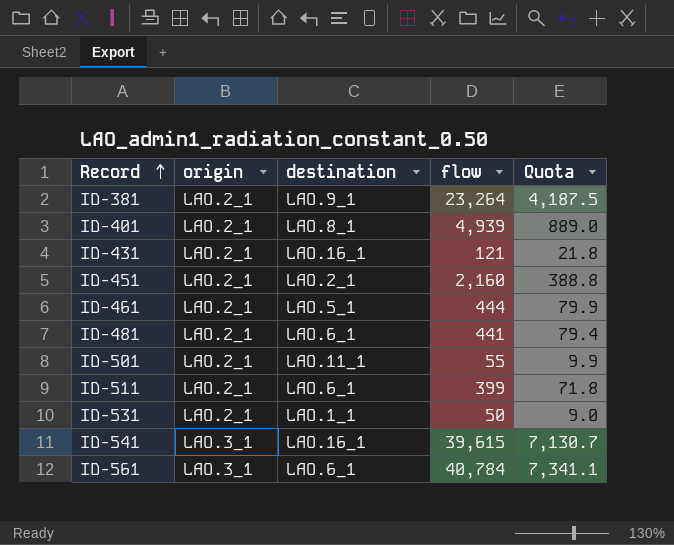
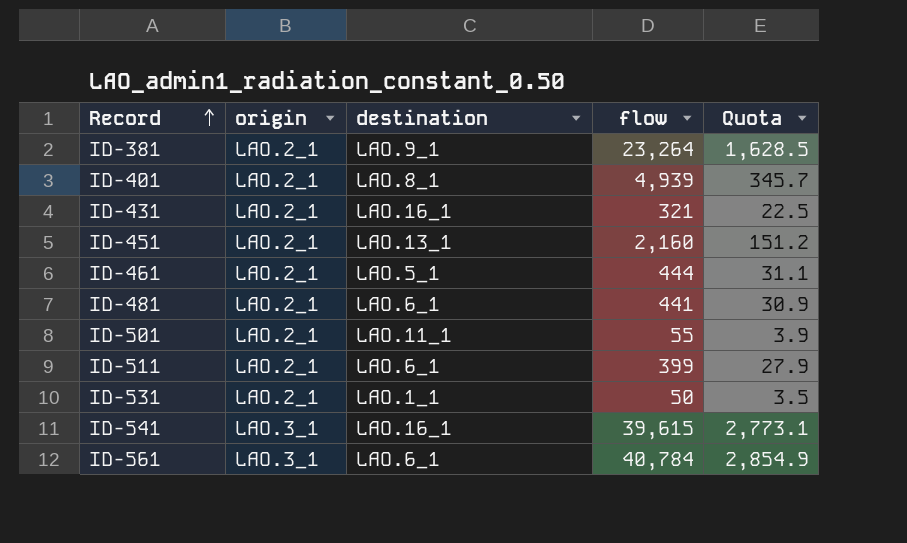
column Quota | formula: [flow] * 0.18 -> [flow] * 0.07
ID-431 | flow: 121 -> 321
ID-451 | destination: LAO.2_1 -> LAO.13_1

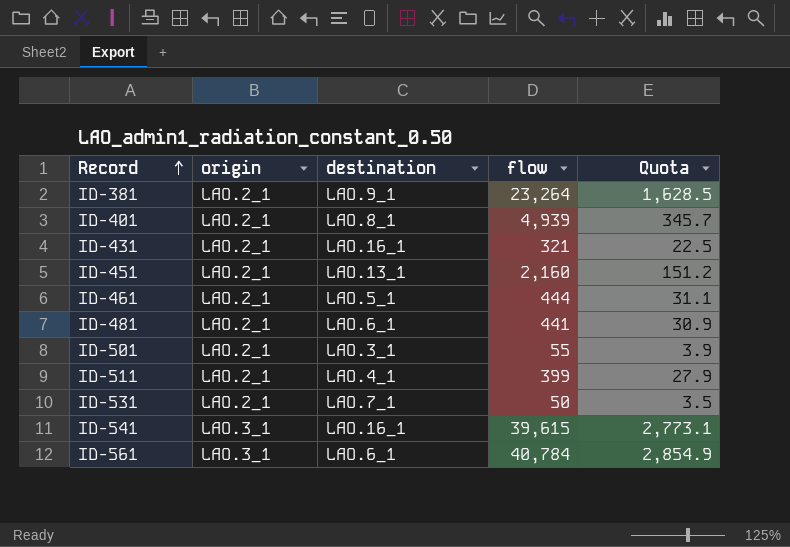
ID-501 | destination: LAO.11_1 -> LAO.3_1
ID-511 | destination: LAO.6_1 -> LAO.4_1
ID-531 | destination: LAO.1_1 -> LAO.7_1

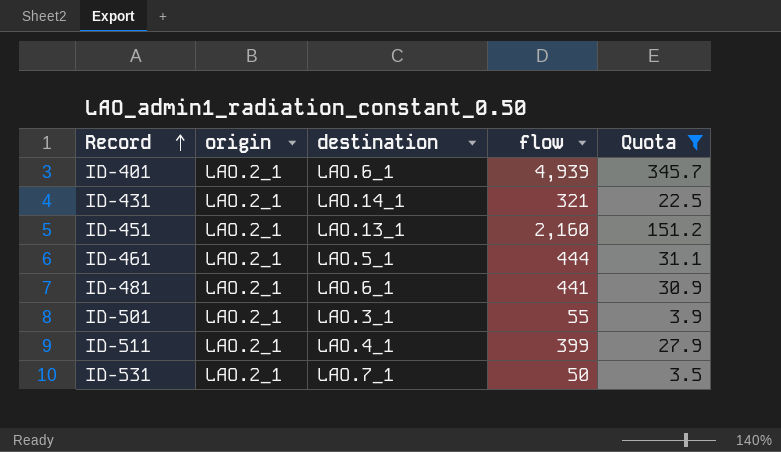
filter: none -> Quota <= 345.7
ID-401 | destination: LAO.8_1 -> LAO.6_1
ID-431 | destination: LAO.16_1 -> LAO.14_1

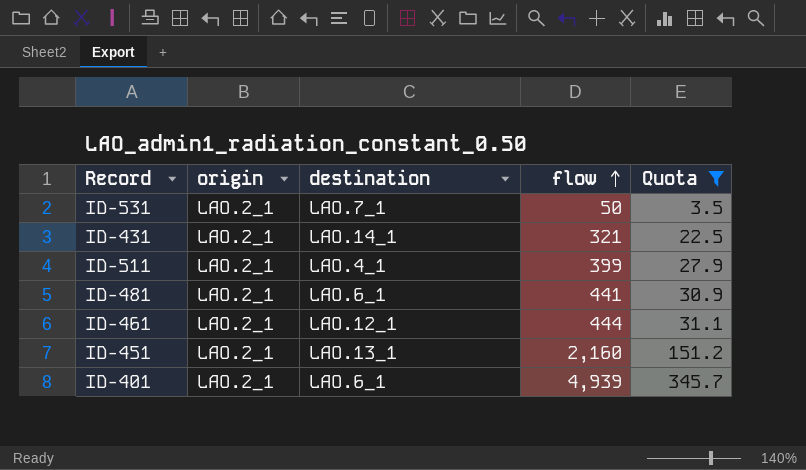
row order: Record ascending -> flow ascending
row ID-501: LAO.2_1 | LAO.3_1 | 55 | 3.9 -> none
ID-461 | destination: LAO.5_1 -> LAO.12_1

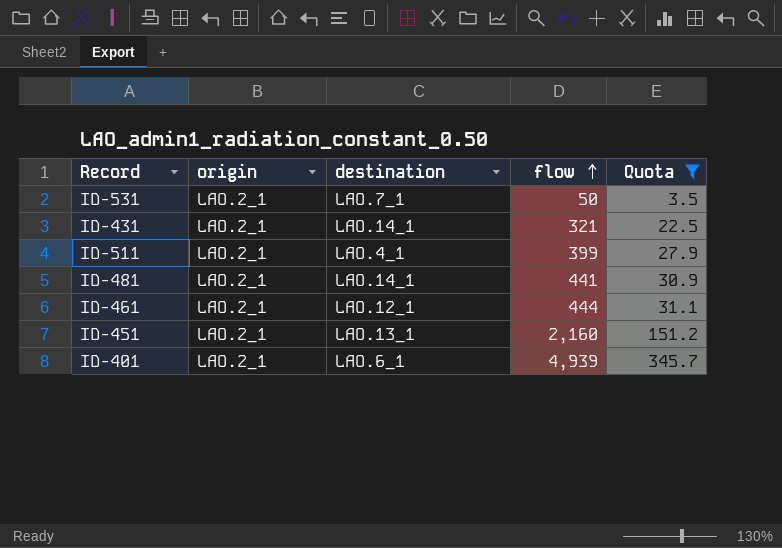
ID-481 | destination: LAO.6_1 -> LAO.14_1

